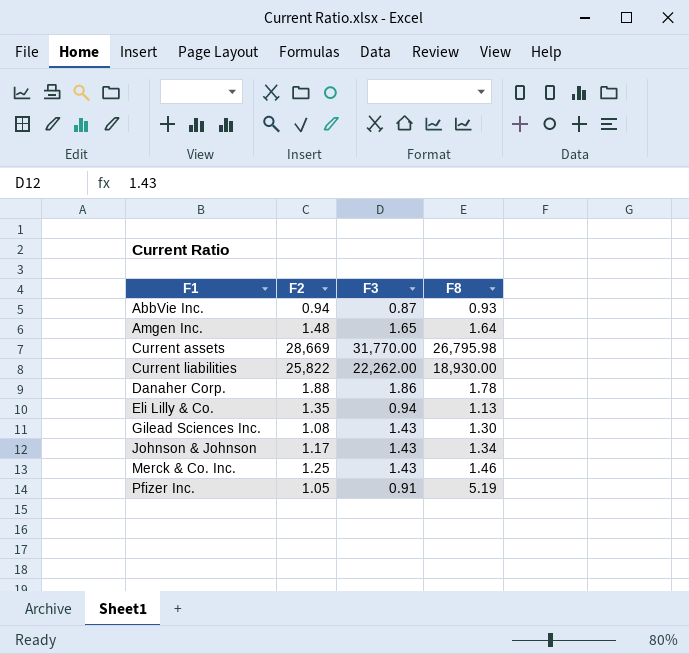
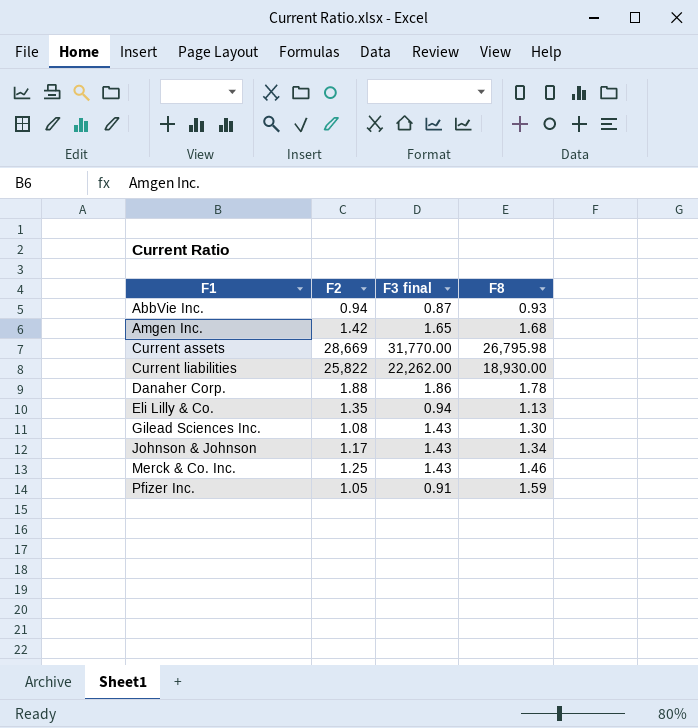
column name: F3 -> F3 final
Amgen Inc. | F2: 1.48 -> 1.42
Amgen Inc. | F8: 1.64 -> 1.68
Pfizer Inc. | F8: 5.19 -> 1.59

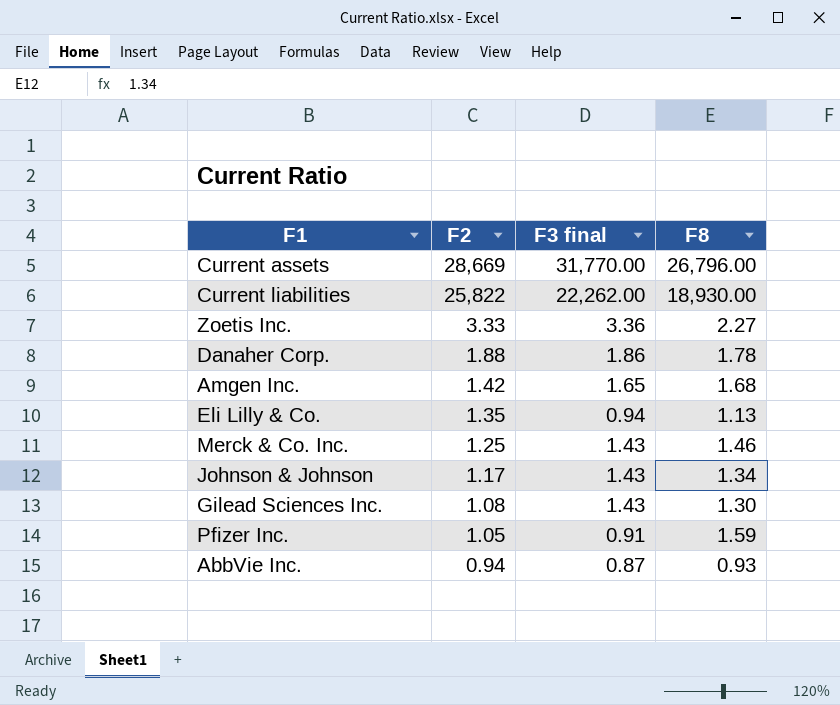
row order: F1 ascending -> F2 descending
Current assets | F8: 26,795.98 -> 26,796.00
row Zoetis Inc.: none -> 3.33 | 3.36 | 2.27

